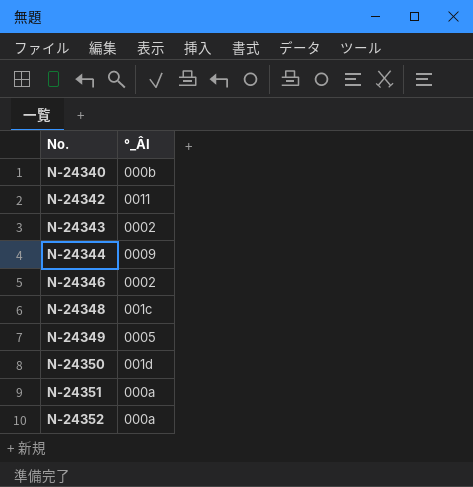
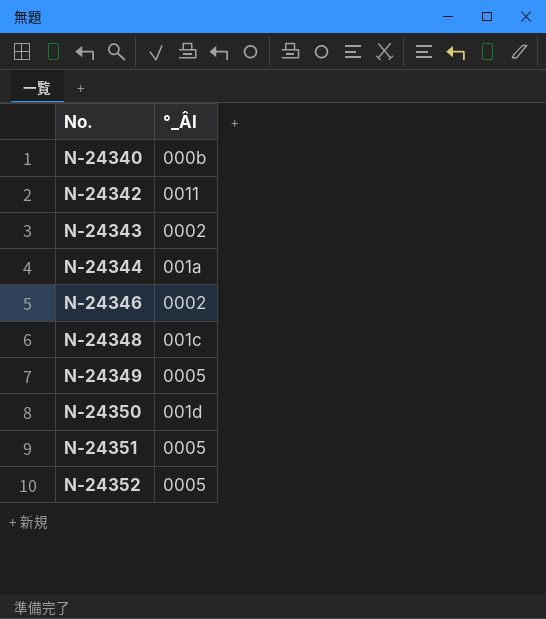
N-24344 | °_ÂI: 0009 -> 001a
N-24351 | °_ÂI: 000a -> 0005
N-24352 | °_ÂI: 000a -> 0005

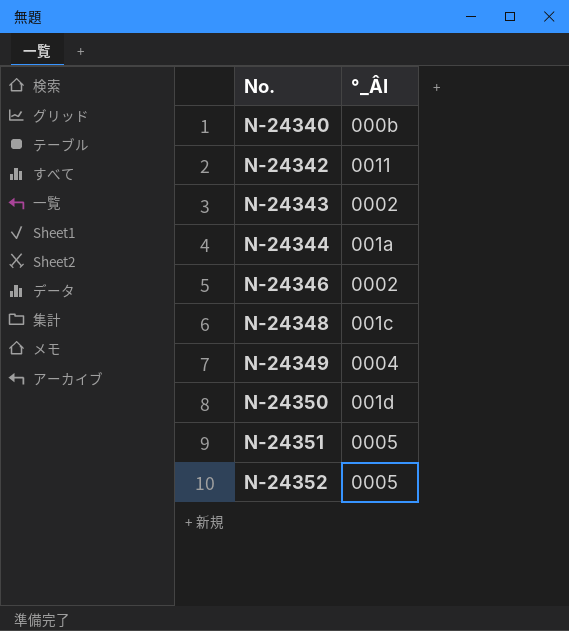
N-24349 | °_ÂI: 0005 -> 0004

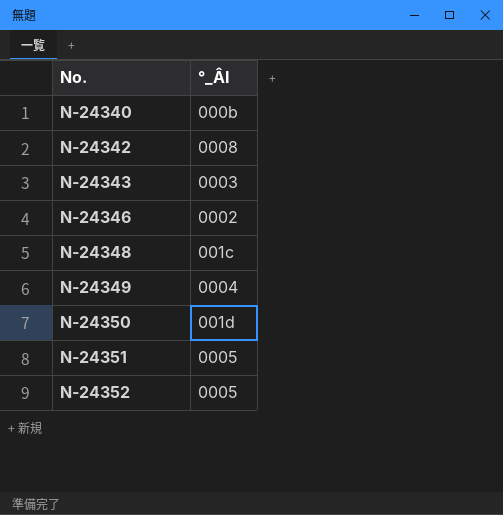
row N-24344: 001a -> none
N-24342 | °_ÂI: 0011 -> 0008
N-24343 | °_ÂI: 0002 -> 0003

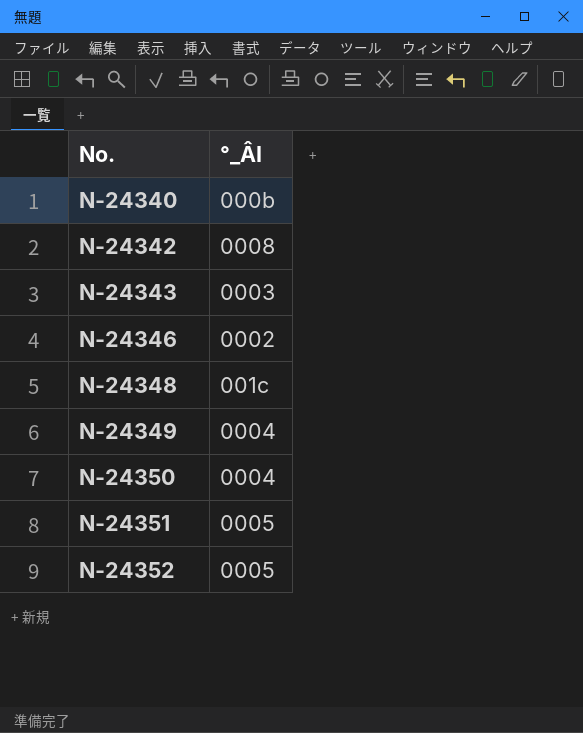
N-24350 | °_ÂI: 001d -> 0004

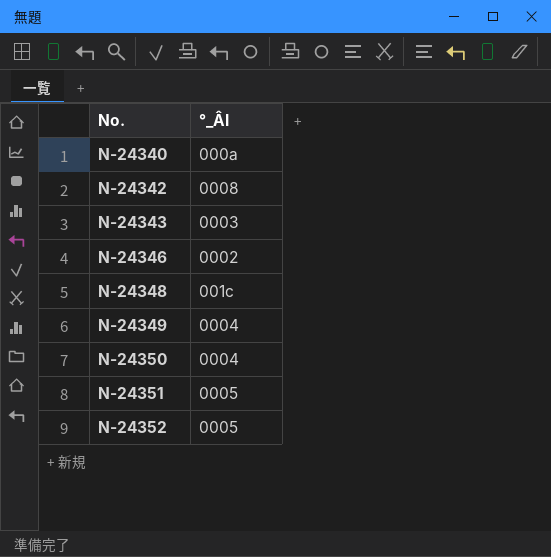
N-24340 | °_ÂI: 000b -> 000a

